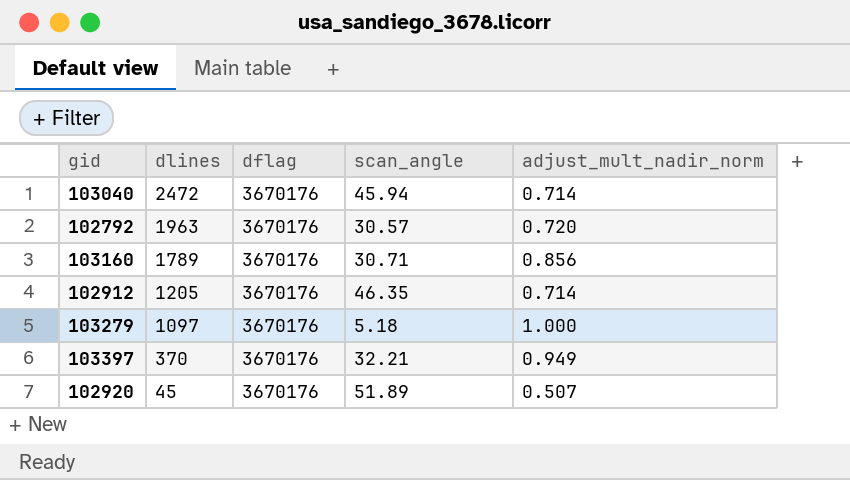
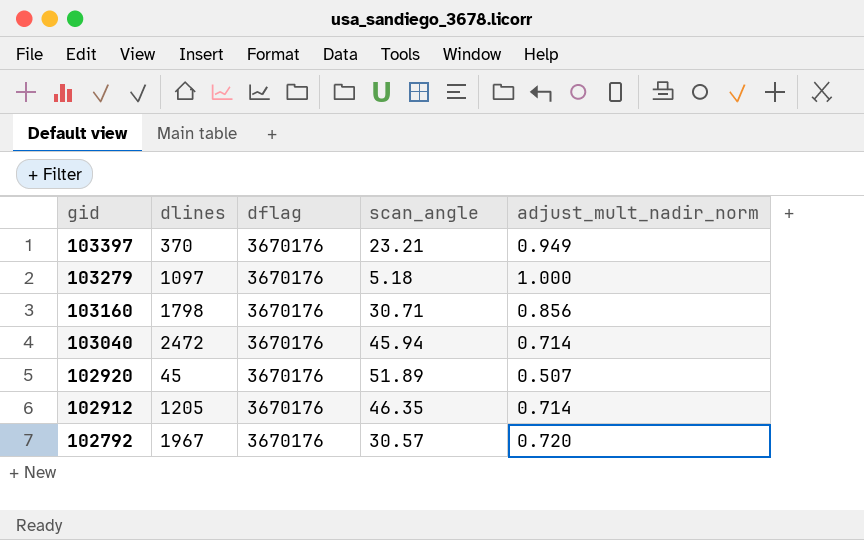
row order: dlines descending -> gid descending
103397 | scan_angle: 32.21 -> 23.21
103160 | dlines: 1789 -> 1798
102792 | dlines: 1963 -> 1967

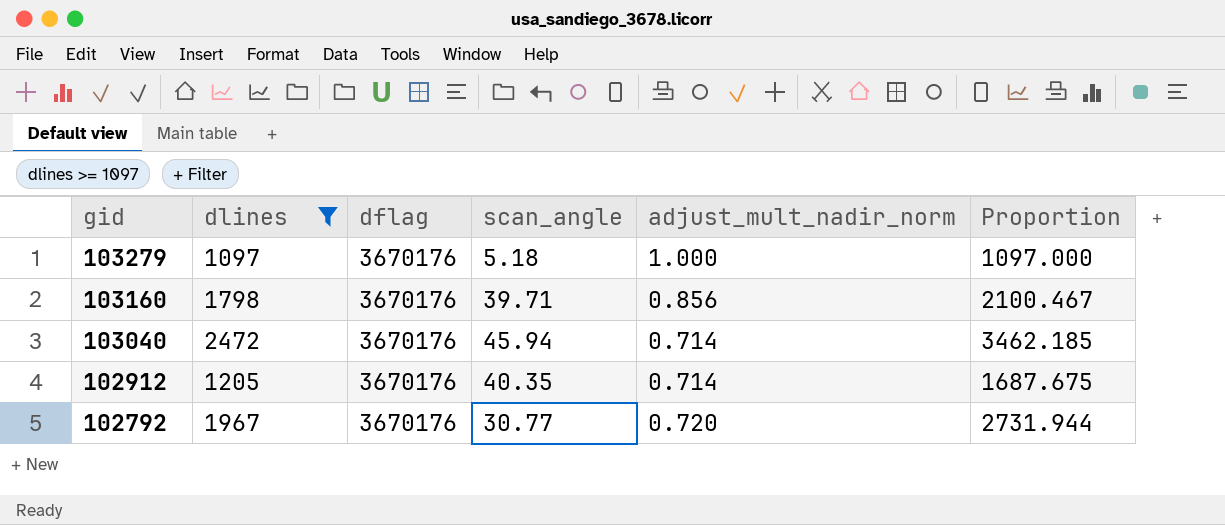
filter: none -> dlines >= 1097
column Proportion | formula: none -> [dlines] / [adjust_mult_nadir_norm]
103160 | scan_angle: 30.71 -> 39.71
102912 | scan_angle: 46.35 -> 40.35
102792 | scan_angle: 30.57 -> 30.77

